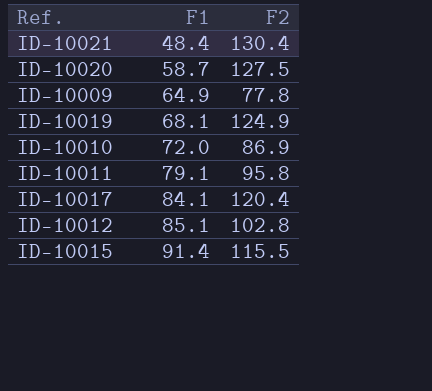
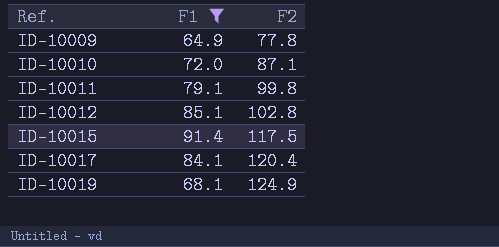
filter: none -> F1 >= 64.9
row order: F1 ascending -> Ref. ascending
ID-10010 | F2: 86.9 -> 87.1
ID-10011 | F2: 95.8 -> 99.8
ID-10015 | F2: 115.5 -> 117.5

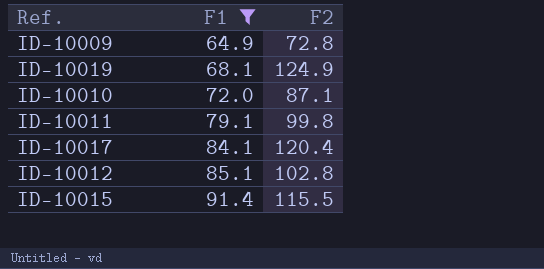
row order: Ref. ascending -> F1 ascending
ID-10009 | F2: 77.8 -> 72.8
ID-10015 | F2: 117.5 -> 115.5

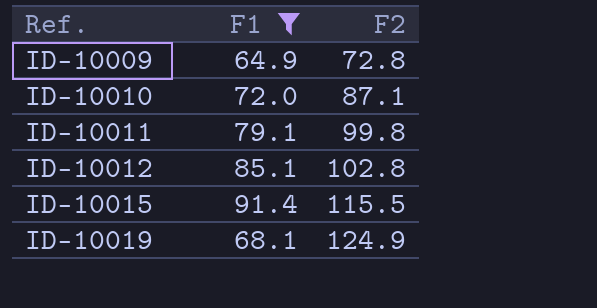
row order: F1 ascending -> Ref. ascending
row ID-10017: 84.1 | 120.4 -> none

